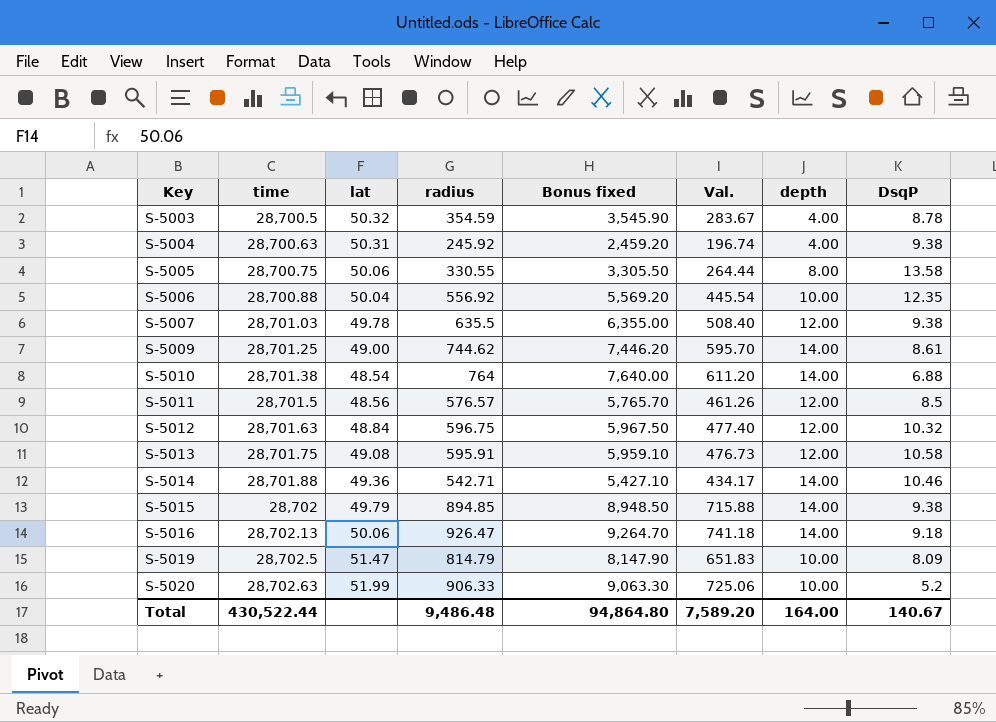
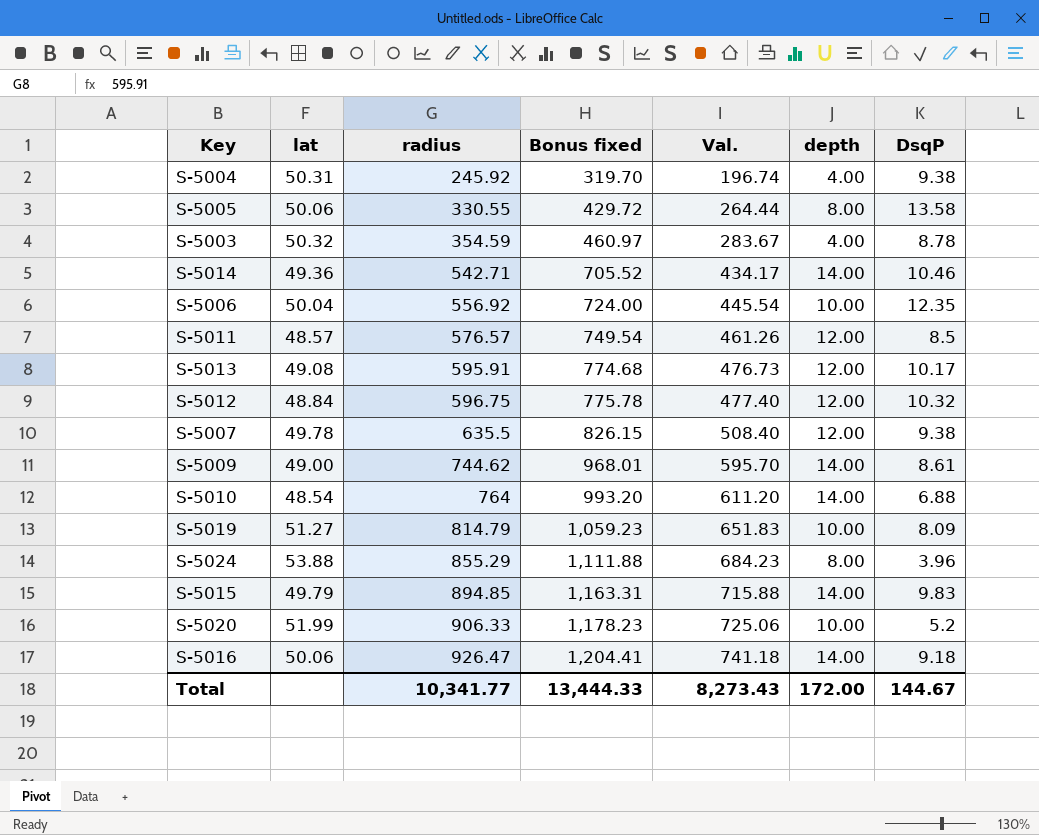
row order: Key ascending -> radius ascending
column time | position: 2 -> none
column Bonus fixed | formula: [radius] * 10 -> [radius] * 1.3
S-5011 | lat: 48.56 -> 48.57
S-5013 | DsqP: 10.58 -> 10.17
S-5019 | lat: 51.47 -> 51.27
row S-5024: none -> 53.88 | 855.29 | 1,111.88 | 684.23 | 8.00 | 3.96
S-5015 | DsqP: 9.38 -> 9.83
Total | radius: 9,486.48 -> 10,341.77
Total | Bonus fixed: 94,864.80 -> 13,444.33
Total | Val.: 7,589.20 -> 8,273.43
Total | depth: 164.00 -> 172.00
Total | DsqP: 140.67 -> 144.67

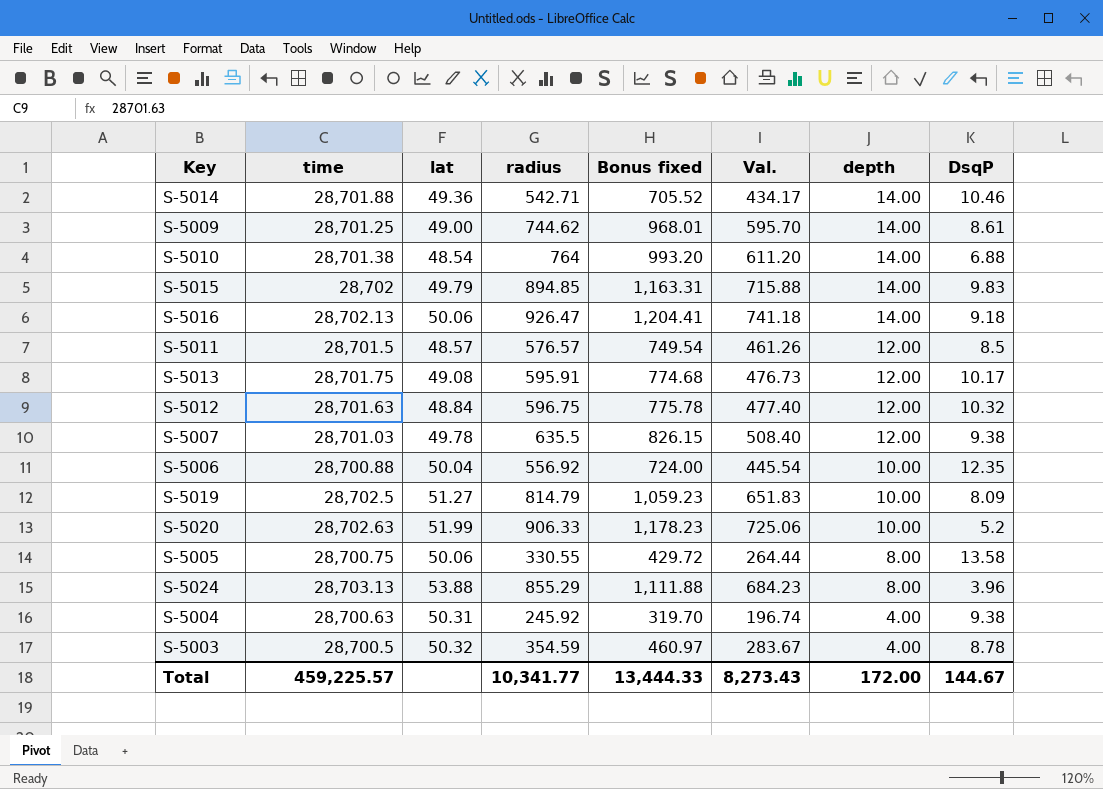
row order: radius ascending -> depth descending
column time | position: none -> 2

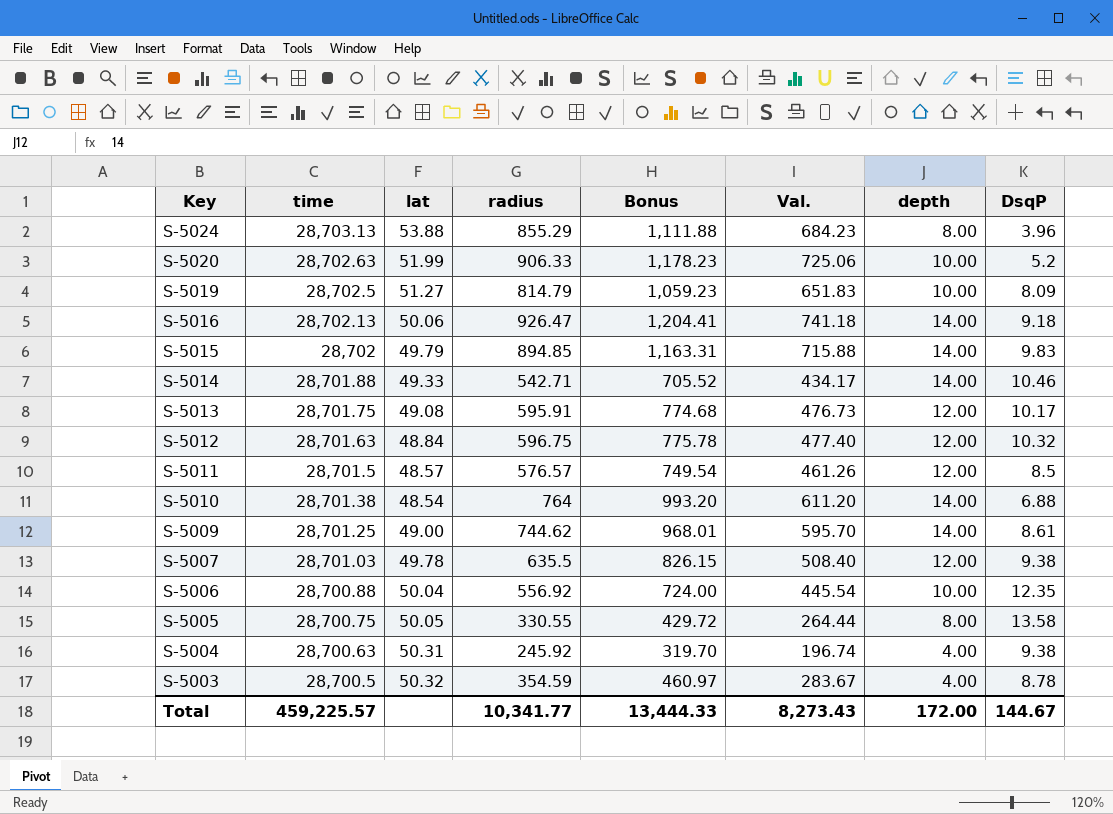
row order: depth descending -> Key descending
column name: Bonus fixed -> Bonus
S-5014 | lat: 49.36 -> 49.33
S-5005 | lat: 50.06 -> 50.05

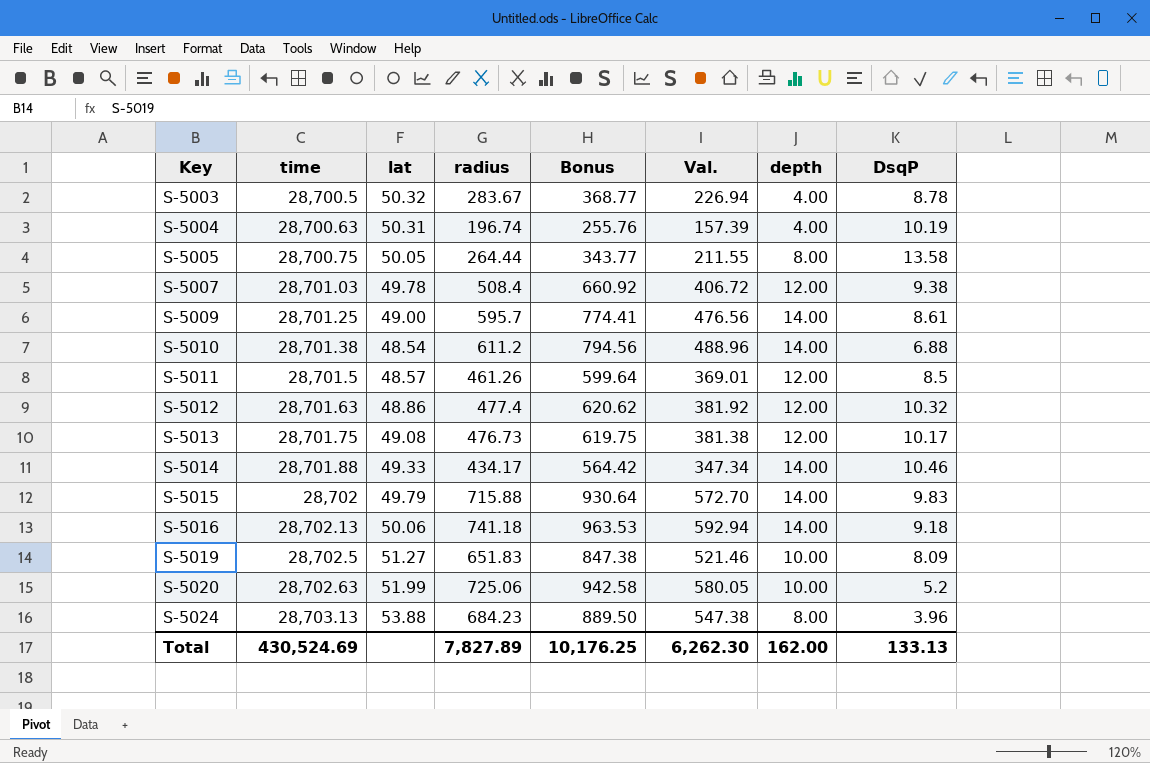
row order: Key descending -> Key ascending
row S-5006: 28,700.88 | 50.04 | 556.92 | 724.00 | 445.54 | 10.00 | 12.35 -> none
S-5003 | radius: 354.59 -> 283.67
S-5003 | Bonus: 460.97 -> 368.77
S-5003 | Val.: 283.67 -> 226.94
S-5004 | radius: 245.92 -> 196.74
S-5004 | Bonus: 319.70 -> 255.76
S-5004 | Val.: 196.74 -> 157.39
S-5004 | DsqP: 9.38 -> 10.19
S-5005 | radius: 330.55 -> 264.44
S-5005 | Bonus: 429.72 -> 343.77
S-5005 | Val.: 264.44 -> 211.55
S-5007 | radius: 635.5 -> 508.4
S-5007 | Bonus: 826.15 -> 660.92
S-5007 | Val.: 508.40 -> 406.72
S-5009 | radius: 744.62 -> 595.7
S-5009 | Bonus: 968.01 -> 774.41
S-5009 | Val.: 595.70 -> 476.56
S-5010 | radius: 764 -> 611.2
S-5010 | Bonus: 993.20 -> 794.56
S-5010 | Val.: 611.20 -> 488.96
S-5011 | radius: 576.57 -> 461.26
S-5011 | Bonus: 749.54 -> 599.64
S-5011 | Val.: 461.26 -> 369.01
S-5012 | lat: 48.84 -> 48.86
S-5012 | radius: 596.75 -> 477.4
S-5012 | Bonus: 775.78 -> 620.62
S-5012 | Val.: 477.40 -> 381.92
S-5013 | radius: 595.91 -> 476.73
S-5013 | Bonus: 774.68 -> 619.75
S-5013 | Val.: 476.73 -> 381.38
S-5014 | radius: 542.71 -> 434.17
S-5014 | Bonus: 705.52 -> 564.42
S-5014 | Val.: 434.17 -> 347.34
S-5015 | radius: 894.85 -> 715.88
S-5015 | Bonus: 1,163.31 -> 930.64
S-5015 | Val.: 715.88 -> 572.70
S-5016 | radius: 926.47 -> 741.18
S-5016 | Bonus: 1,204.41 -> 963.53
S-5016 | Val.: 741.18 -> 592.94
S-5019 | radius: 814.79 -> 651.83
S-5019 | Bonus: 1,059.23 -> 847.38
S-5019 | Val.: 651.83 -> 521.46
S-5020 | radius: 906.33 -> 725.06
S-5020 | Bonus: 1,178.23 -> 942.58
S-5020 | Val.: 725.06 -> 580.05
S-5024 | radius: 855.29 -> 684.23
S-5024 | Bonus: 1,111.88 -> 889.50
S-5024 | Val.: 684.23 -> 547.38
Total | time: 459,225.57 -> 430,524.69
Total | radius: 10,341.77 -> 7,827.89
Total | Bonus: 13,444.33 -> 10,176.25
Total | Val.: 8,273.43 -> 6,262.30
Total | depth: 172.00 -> 162.00
Total | DsqP: 144.67 -> 133.13

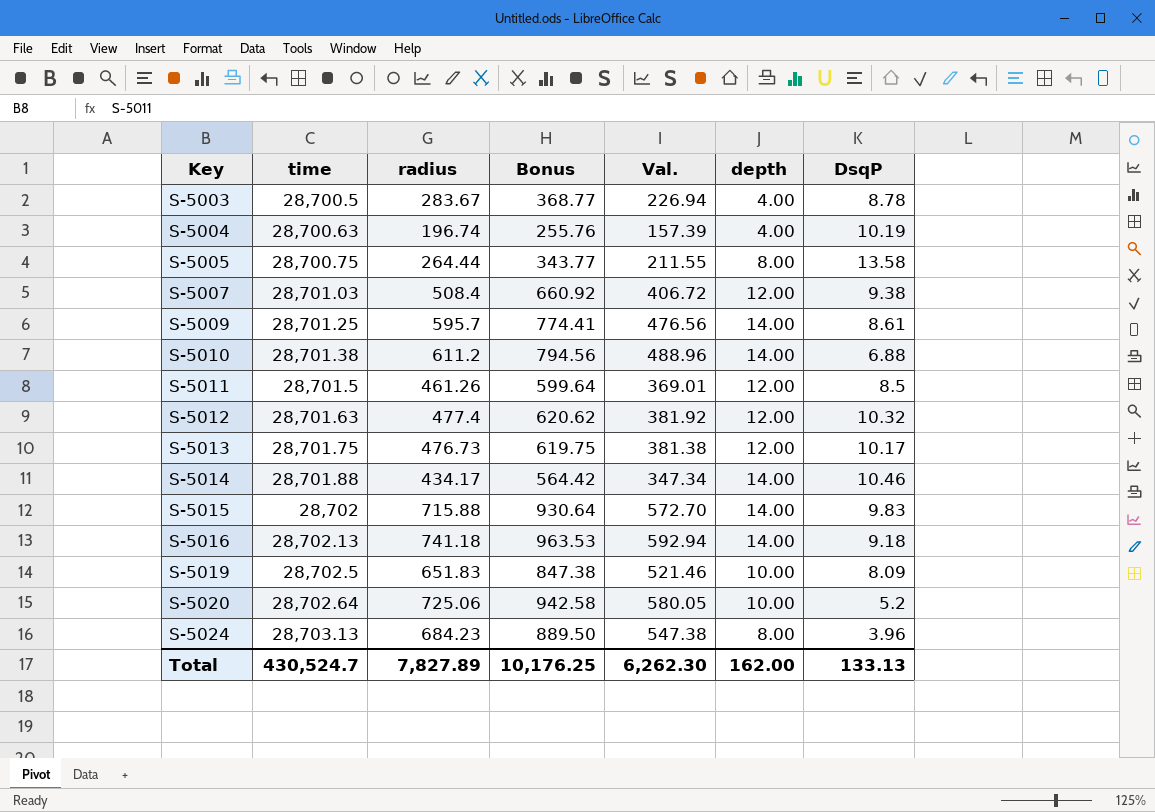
column lat | position: 3 -> none
S-5020 | time: 28,702.63 -> 28,702.64
Total | time: 430,524.69 -> 430,524.7

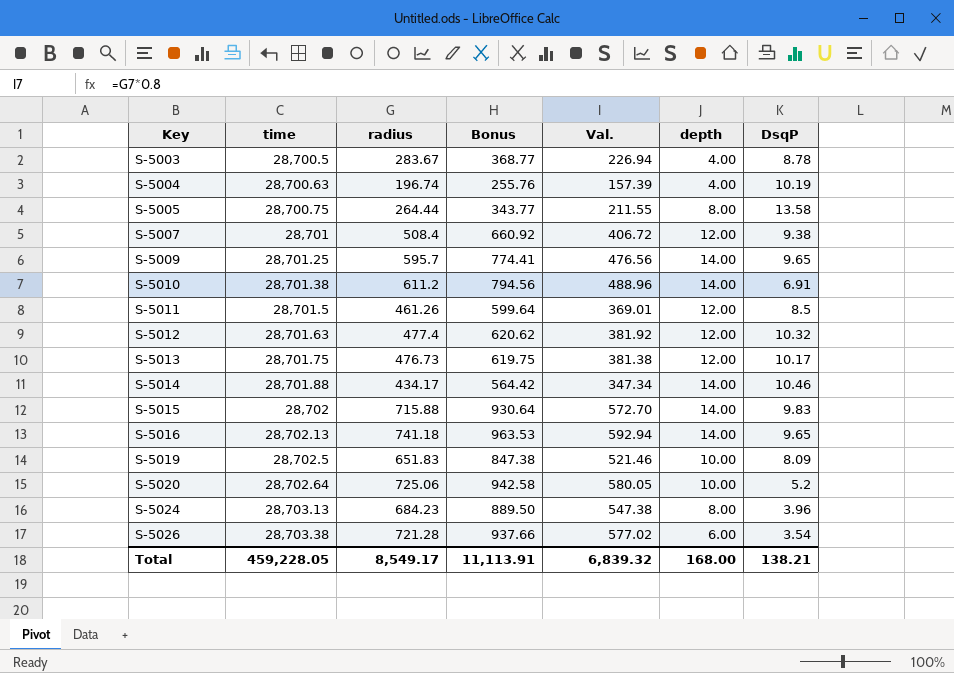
S-5007 | time: 28,701.03 -> 28,701
S-5009 | DsqP: 8.61 -> 9.65
S-5010 | DsqP: 6.88 -> 6.91
S-5016 | DsqP: 9.18 -> 9.65
row S-5026: none -> 28,703.38 | 721.28 | 937.66 | 577.02 | 6.00 | 3.54
Total | time: 430,524.7 -> 459,228.05
Total | radius: 7,827.89 -> 8,549.17
Total | Bonus: 10,176.25 -> 11,113.91
Total | Val.: 6,262.30 -> 6,839.32
Total | depth: 162.00 -> 168.00
Total | DsqP: 133.13 -> 138.21

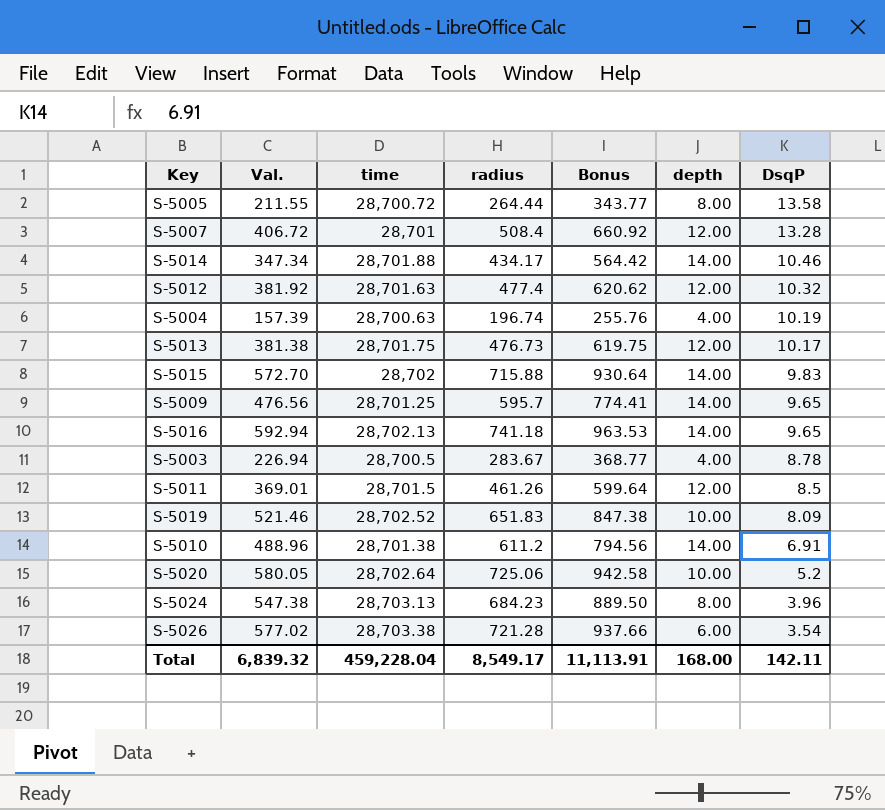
row order: Key ascending -> DsqP descending
column Val. | position: 5 -> 2
S-5005 | time: 28,700.75 -> 28,700.72
S-5007 | DsqP: 9.38 -> 13.28
S-5019 | time: 28,702.5 -> 28,702.52
Total | time: 459,228.05 -> 459,228.04
Total | DsqP: 138.21 -> 142.11

